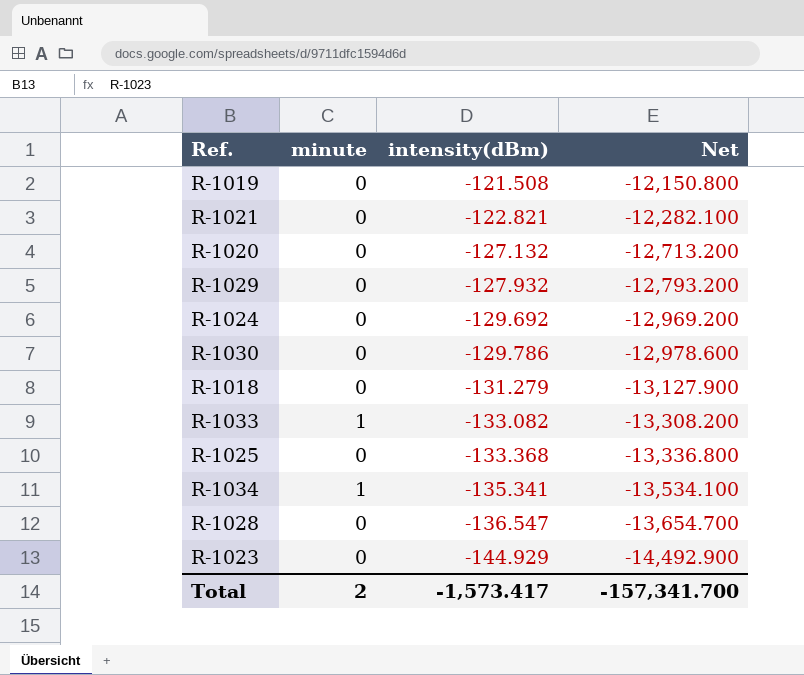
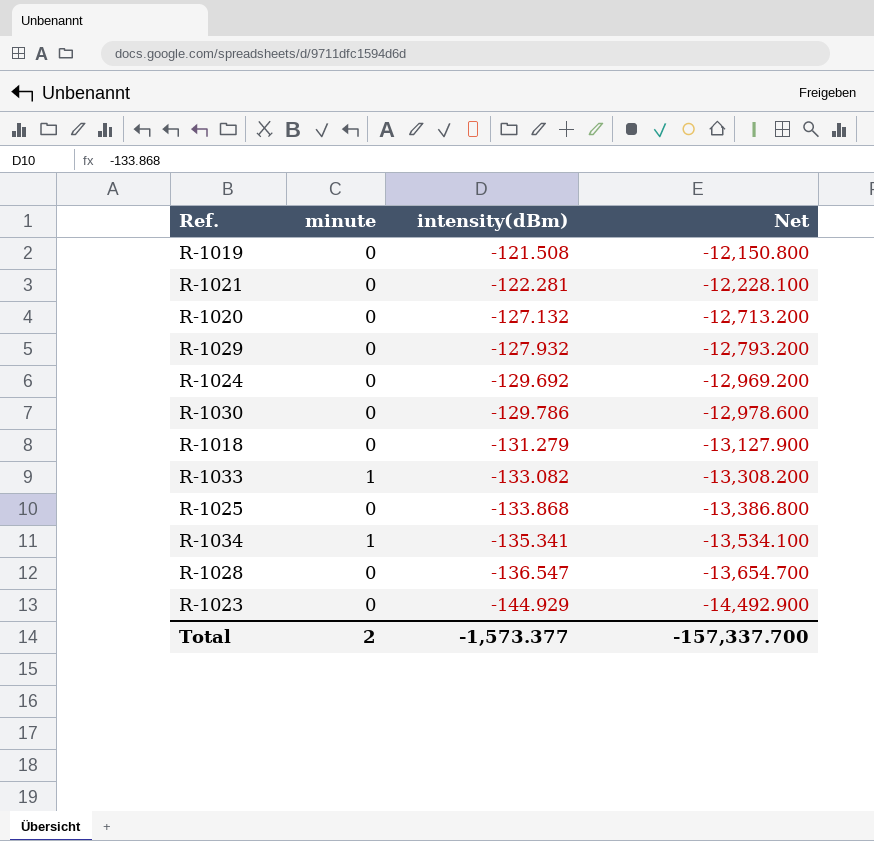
R-1021 | intensity(dBm): -122.821 -> -122.281
R-1021 | Net: -12,282.100 -> -12,228.100
R-1025 | intensity(dBm): -133.368 -> -133.868
R-1025 | Net: -13,336.800 -> -13,386.800
Total | intensity(dBm): -1,573.417 -> -1,573.377
Total | Net: -157,341.700 -> -157,337.700

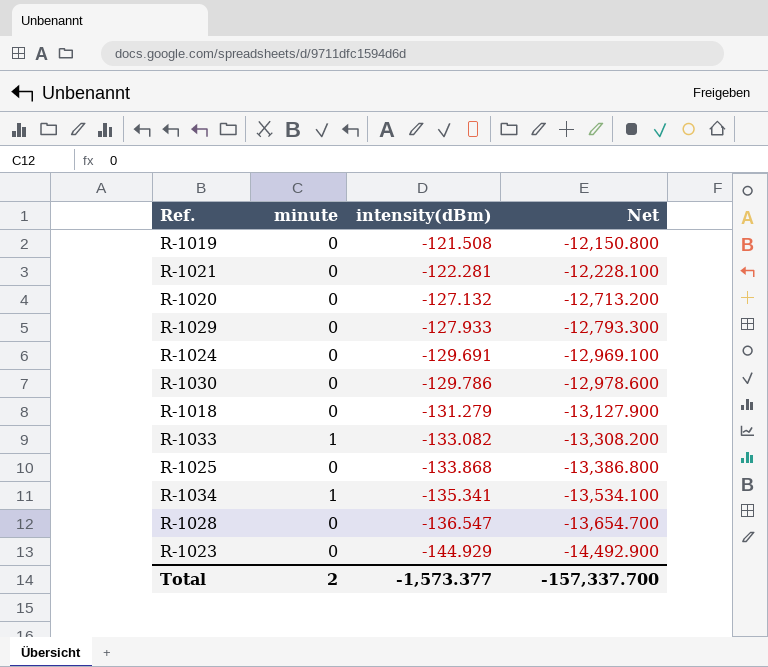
R-1029 | intensity(dBm): -127.932 -> -127.933
R-1029 | Net: -12,793.200 -> -12,793.300
R-1024 | intensity(dBm): -129.692 -> -129.691
R-1024 | Net: -12,969.200 -> -12,969.100

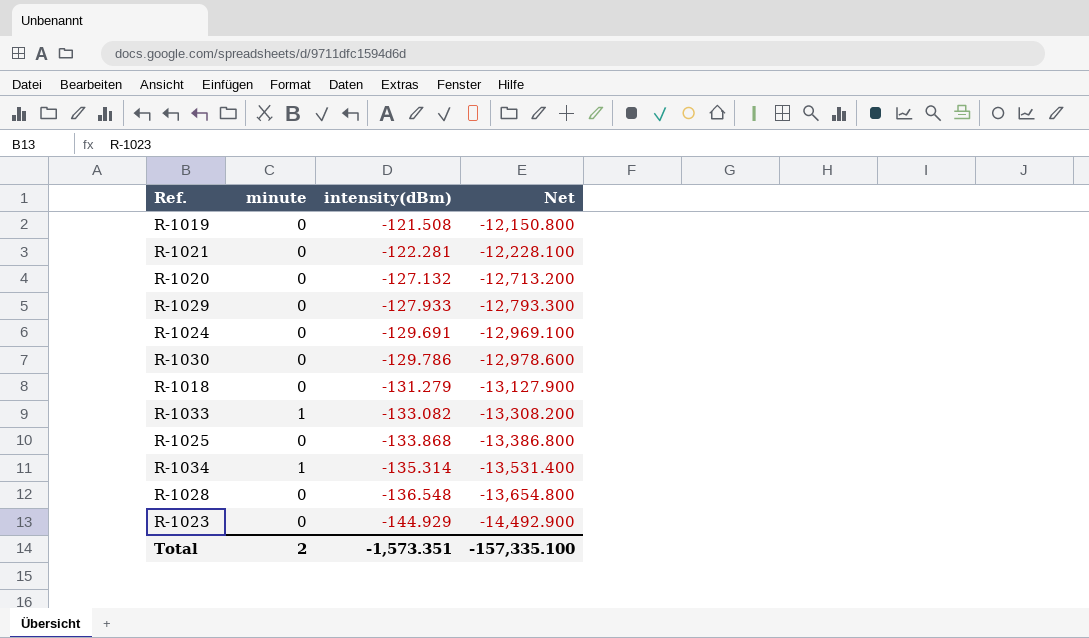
R-1034 | intensity(dBm): -135.341 -> -135.314
R-1034 | Net: -13,534.100 -> -13,531.400
R-1028 | intensity(dBm): -136.547 -> -136.548
R-1028 | Net: -13,654.700 -> -13,654.800
Total | intensity(dBm): -1,573.377 -> -1,573.351
Total | Net: -157,337.700 -> -157,335.100

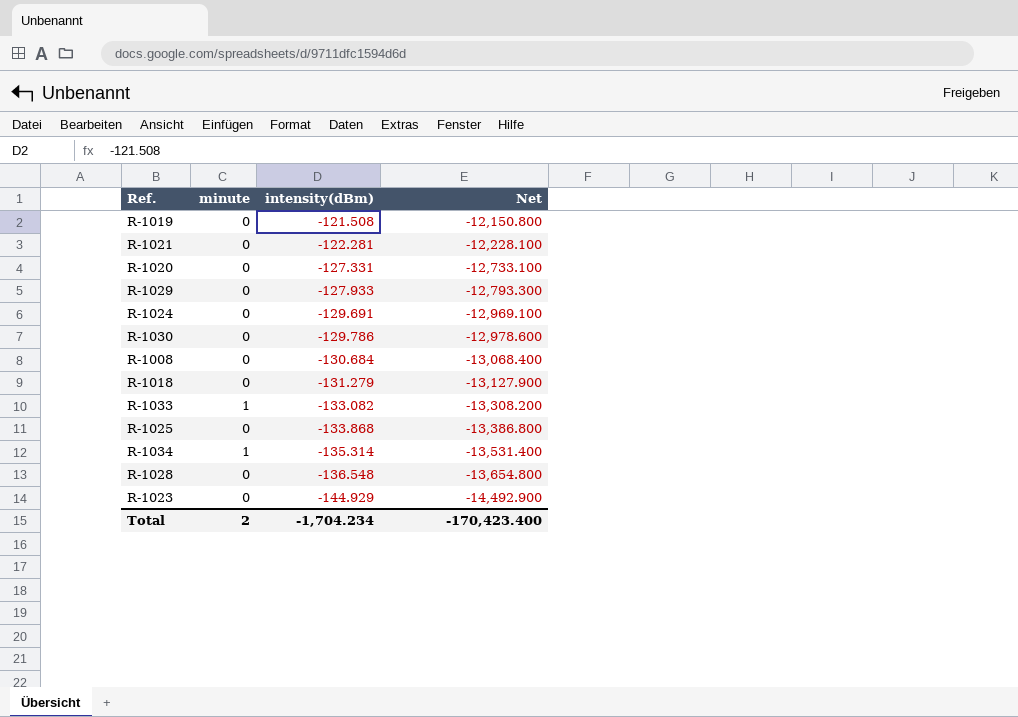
R-1020 | intensity(dBm): -127.132 -> -127.331
R-1020 | Net: -12,713.200 -> -12,733.100
row R-1008: none -> 0 | -130.684 | -13,068.400
Total | intensity(dBm): -1,573.351 -> -1,704.234
Total | Net: -157,335.100 -> -170,423.400

